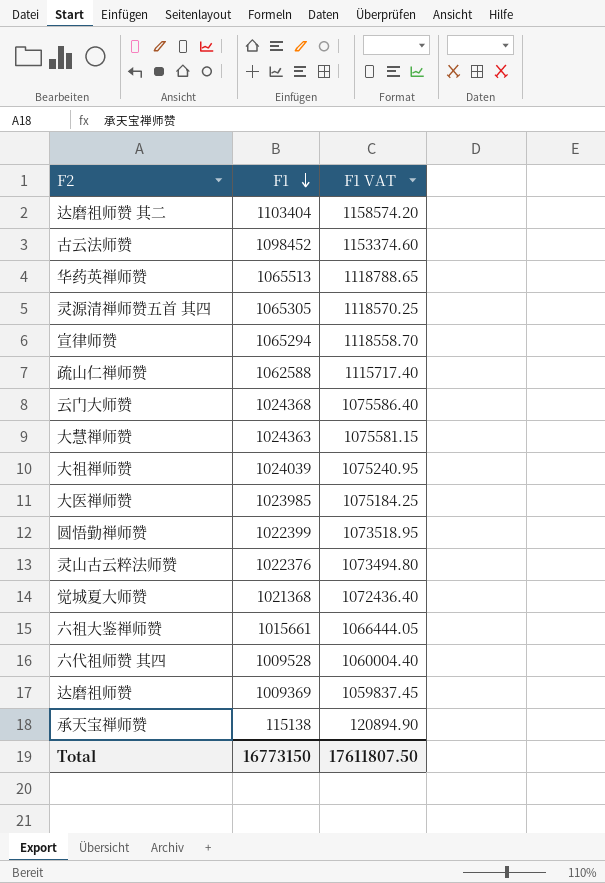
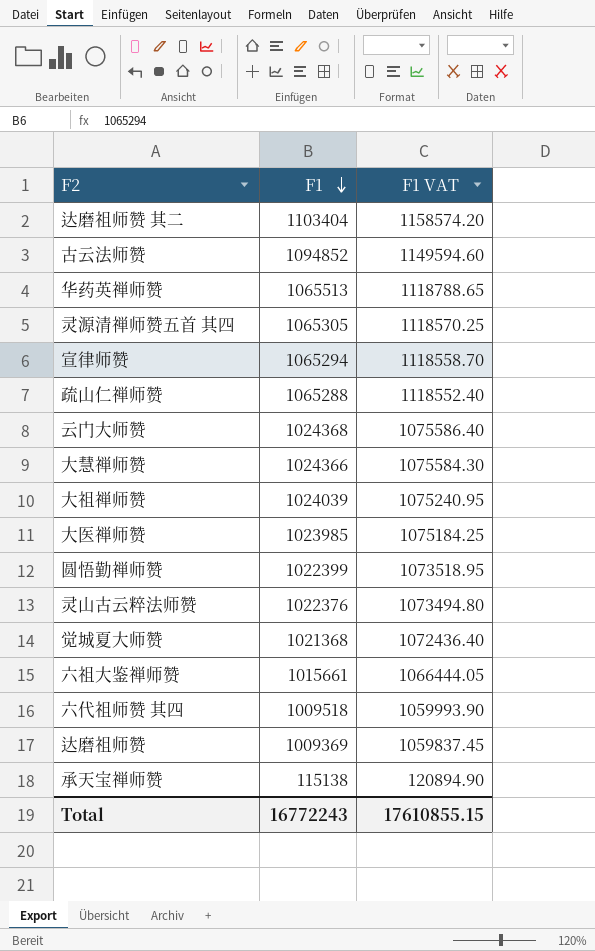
古云法师赞 | F1: 1098452 -> 1094852
古云法师赞 | F1 VAT: 1153374.60 -> 1149594.60
疏山仁禅师赞 | F1: 1062588 -> 1065288
疏山仁禅师赞 | F1 VAT: 1115717.40 -> 1118552.40
大慧禅师赞 | F1: 1024363 -> 1024366
大慧禅师赞 | F1 VAT: 1075581.15 -> 1075584.30
六代祖师赞 其四 | F1: 1009528 -> 1009518
六代祖师赞 其四 | F1 VAT: 1060004.40 -> 1059993.90
Total | F1: 16773150 -> 16772243
Total | F1 VAT: 17611807.50 -> 17610855.15

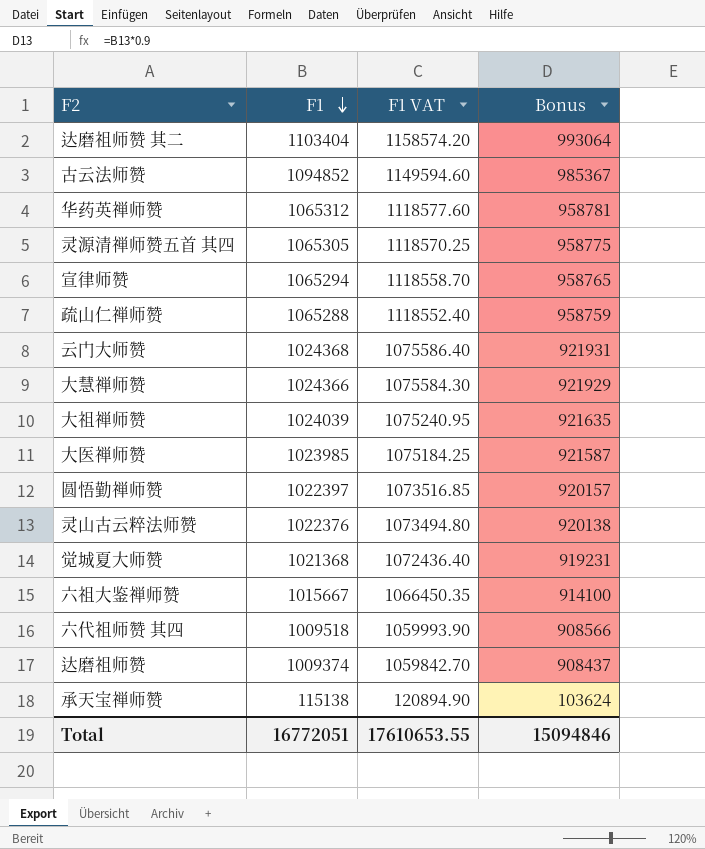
column Bonus | formula: none -> [F1] * 0.9
华药英禅师赞 | F1: 1065513 -> 1065312
华药英禅师赞 | F1 VAT: 1118788.65 -> 1118577.60
圆悟勤禅师赞 | F1: 1022399 -> 1022397
圆悟勤禅师赞 | F1 VAT: 1073518.95 -> 1073516.85
六祖大鉴禅师赞 | F1: 1015661 -> 1015667
六祖大鉴禅师赞 | F1 VAT: 1066444.05 -> 1066450.35
达磨祖师赞 | F1: 1009369 -> 1009374
达磨祖师赞 | F1 VAT: 1059837.45 -> 1059842.70
Total | F1: 16772243 -> 16772051
Total | F1 VAT: 17610855.15 -> 17610653.55

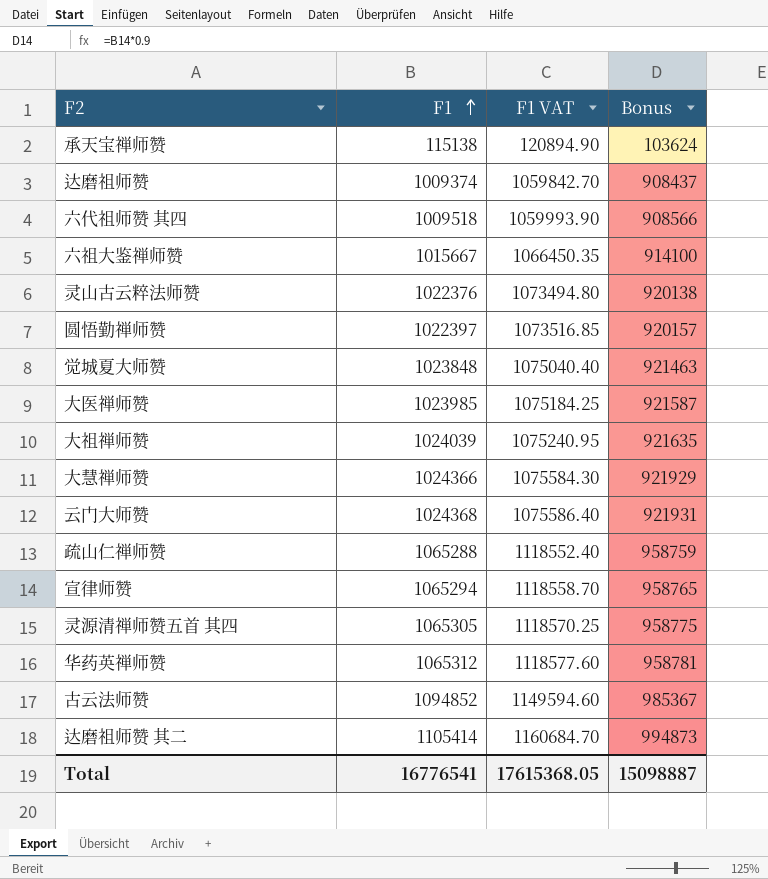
row order: F1 descending -> F1 ascending
觉城夏大师赞 | F1: 1021368 -> 1023848
觉城夏大师赞 | F1 VAT: 1072436.40 -> 1075040.40
觉城夏大师赞 | Bonus: 919231 -> 921463
达磨祖师赞 其二 | F1: 1103404 -> 1105414
达磨祖师赞 其二 | F1 VAT: 1158574.20 -> 1160684.70
达磨祖师赞 其二 | Bonus: 993064 -> 994873
Total | F1: 16772051 -> 16776541
Total | F1 VAT: 17610653.55 -> 17615368.05
Total | Bonus: 15094846 -> 15098887

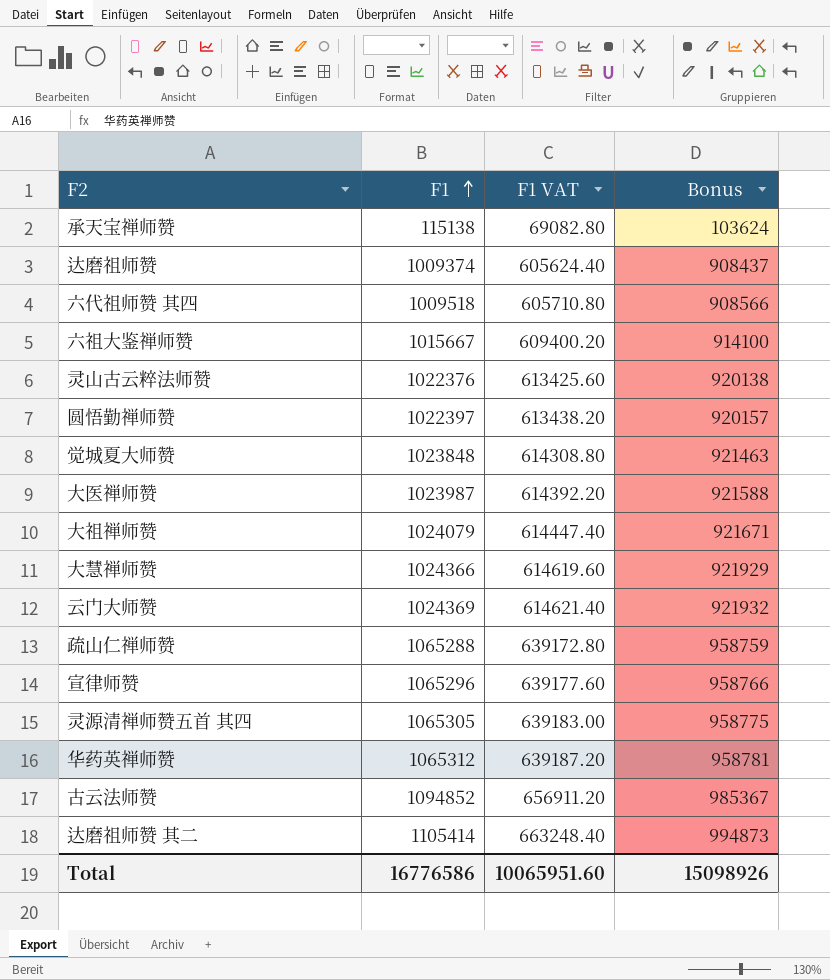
column F1 VAT | formula: [F1] * 1.05 -> [F1] * 0.6
大医禅师赞 | F1: 1023985 -> 1023987
大医禅师赞 | Bonus: 921587 -> 921588
大祖禅师赞 | F1: 1024039 -> 1024079
大祖禅师赞 | Bonus: 921635 -> 921671
云门大师赞 | F1: 1024368 -> 1024369
云门大师赞 | Bonus: 921931 -> 921932
宣律师赞 | F1: 1065294 -> 1065296
宣律师赞 | Bonus: 958765 -> 958766
Total | F1: 16776541 -> 16776586
Total | F1 VAT: 17615368.05 -> 10065951.60
Total | Bonus: 15098887 -> 15098926

